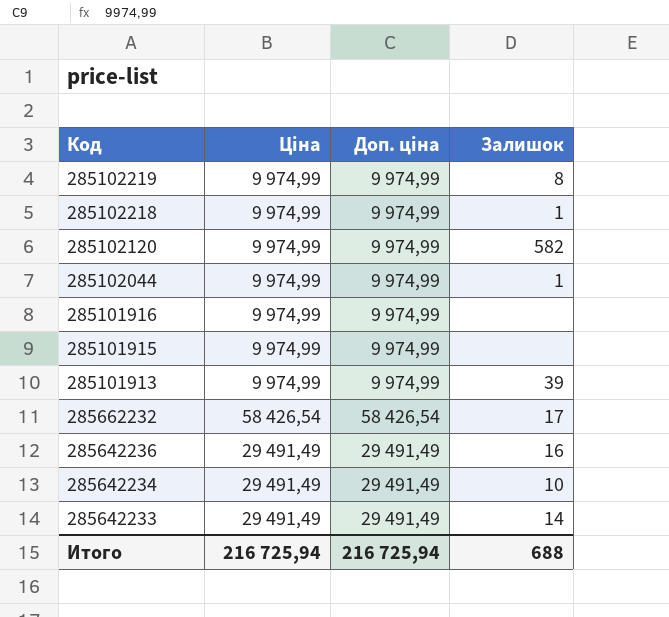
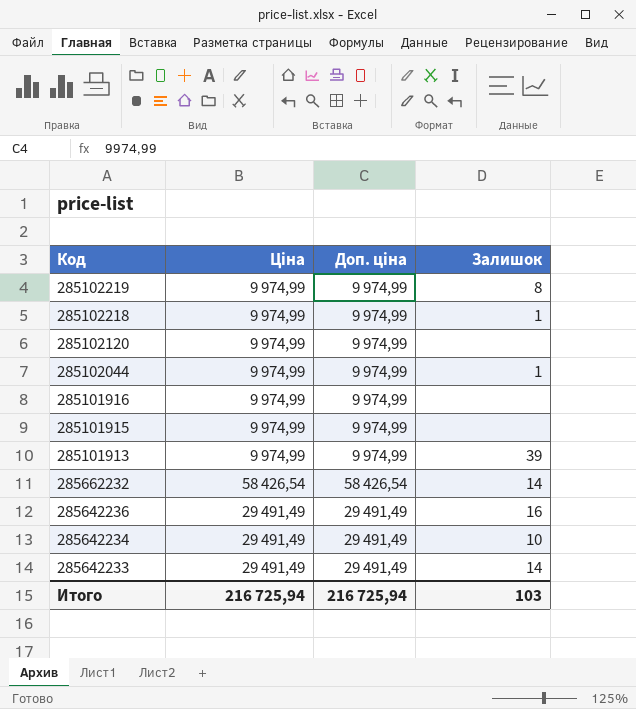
285102120 | Залишок: 582 -> none
285662232 | Залишок: 17 -> 14
Итого | Залишок: 688 -> 103

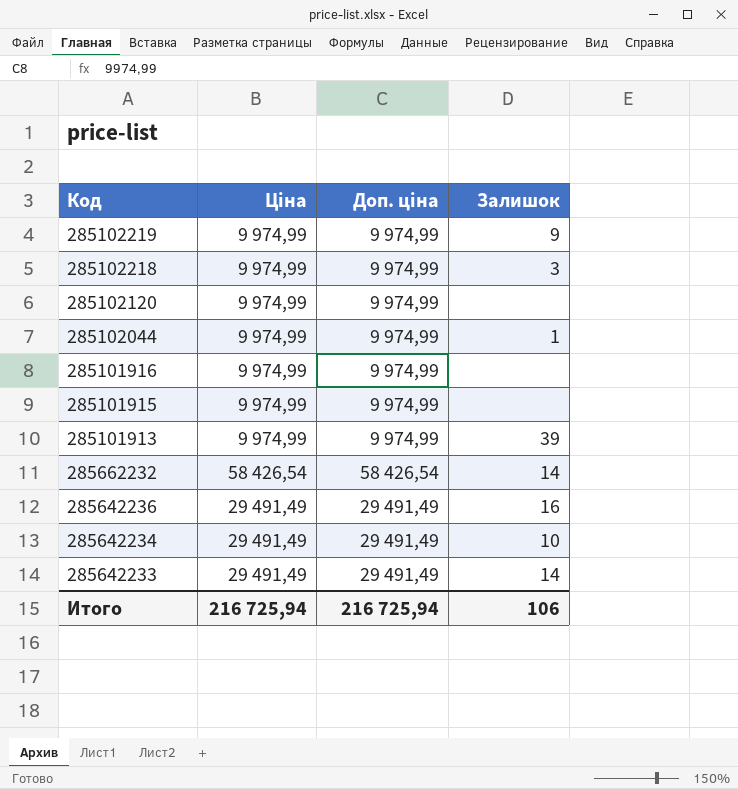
285102219 | Залишок: 8 -> 9
285102218 | Залишок: 1 -> 3
Итого | Залишок: 103 -> 106

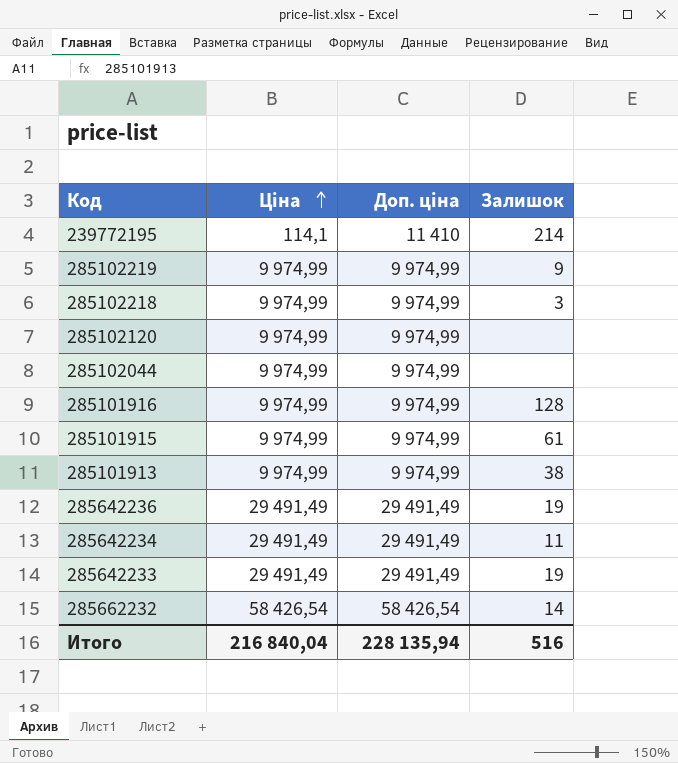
row order: none -> Ціна ascending
row 239772195: none -> 114,1 | 11 410 | 214
285102044 | Залишок: 1 -> none
285101916 | Залишок: none -> 128
285101915 | Залишок: none -> 61
285101913 | Залишок: 39 -> 38
285642236 | Залишок: 16 -> 19
285642234 | Залишок: 10 -> 11
285642233 | Залишок: 14 -> 19
Итого | Ціна: 216 725,94 -> 216 840,04
Итого | Доп. ціна: 216 725,94 -> 228 135,94
Итого | Залишок: 106 -> 516

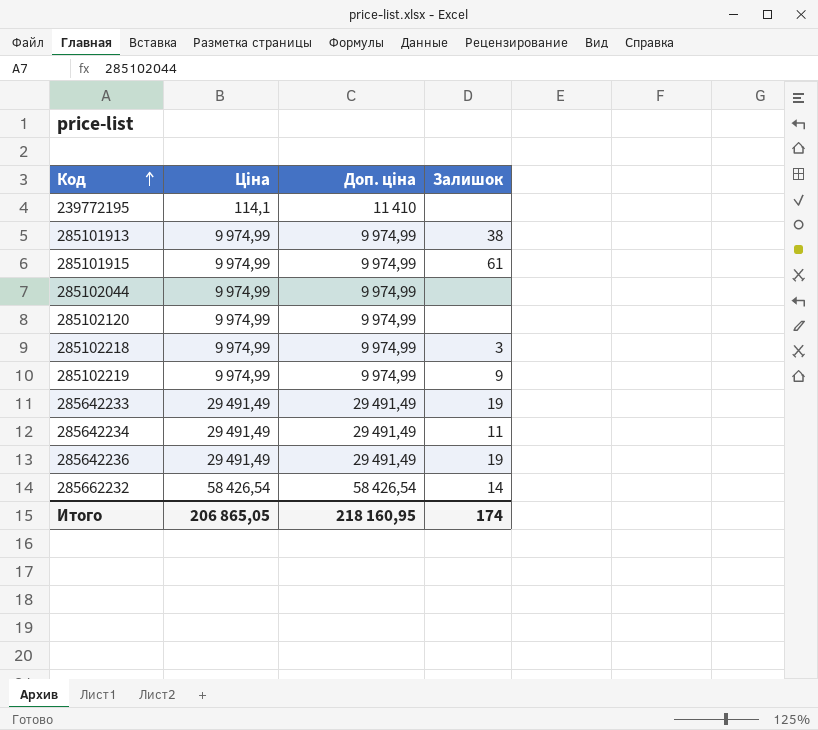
row order: Ціна ascending -> Код ascending
row 285101916: 9 974,99 | 9 974,99 | 128 -> none
239772195 | Залишок: 214 -> none
Итого | Ціна: 216 840,04 -> 206 865,05
Итого | Доп. ціна: 228 135,94 -> 218 160,95
Итого | Залишок: 516 -> 174

